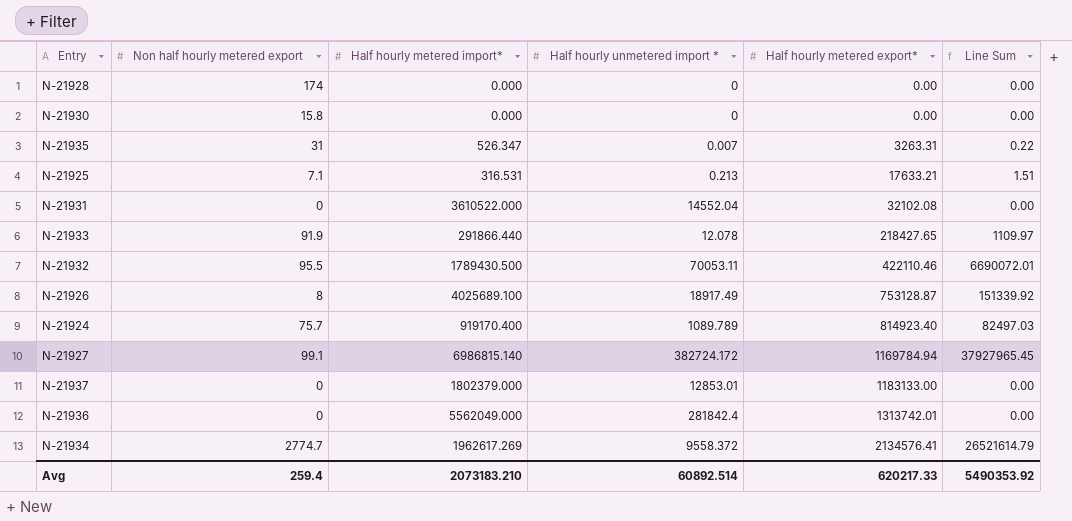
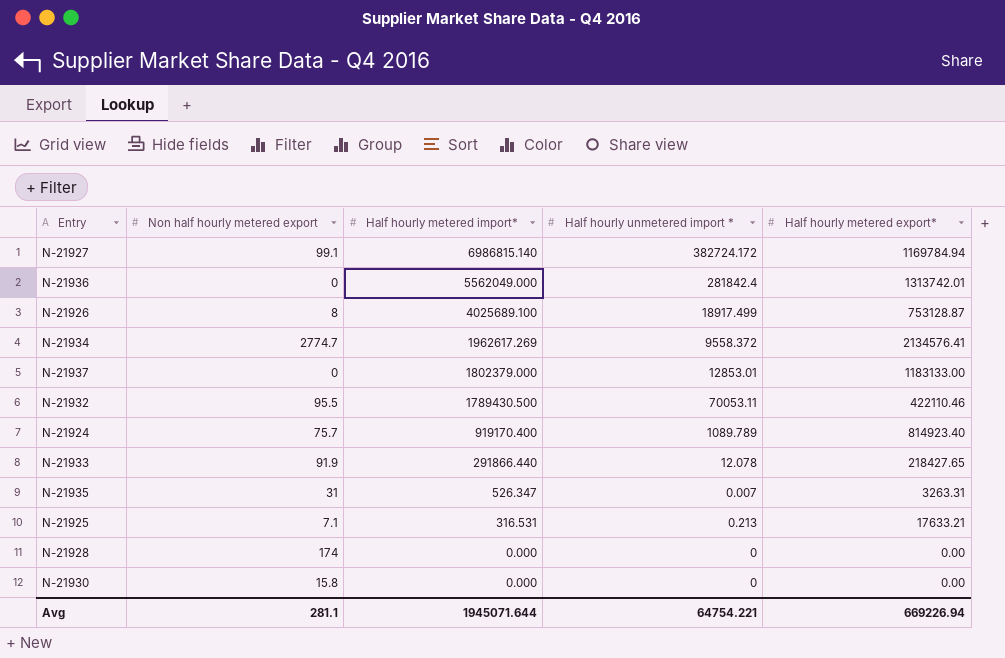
row order: Half hourly metered export* ascending -> Half hourly metered import* descending
column Line Sum | formula: [Non half hourly metered export] * [Half hourly unmetered import *] -> none
row N-21931: 0 | 3610522.000 | 14552.04 | 32102.08 | 0.00 -> none
N-21926 | Half hourly unmetered import *: 18917.49 -> 18917.499
Avg | Non half hourly metered export: 259.4 -> 281.1
Avg | Half hourly metered import*: 2073183.210 -> 1945071.644
Avg | Half hourly unmetered import *: 60892.514 -> 64754.221
Avg | Half hourly metered export*: 620217.33 -> 669226.94

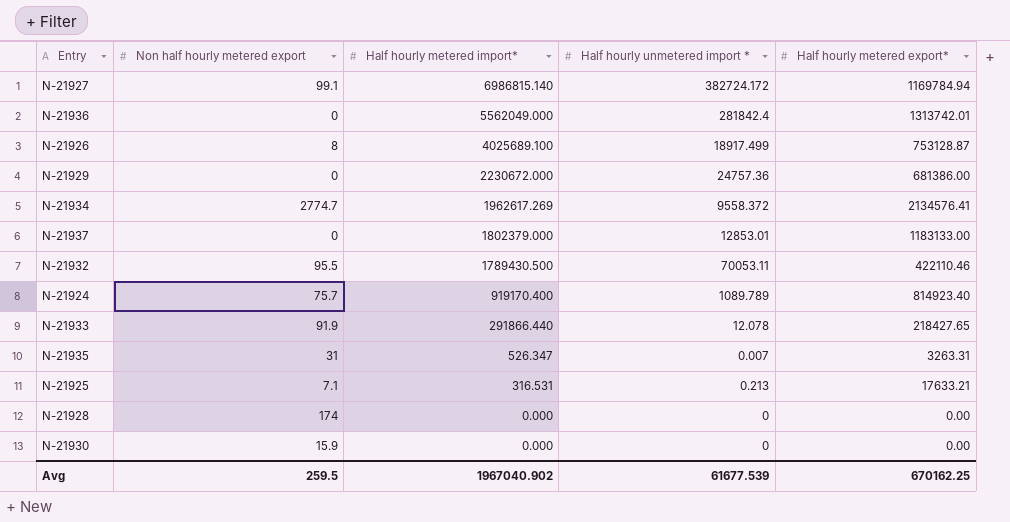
row N-21929: none -> 0 | 2230672.000 | 24757.36 | 681386.00
N-21930 | Non half hourly metered export: 15.8 -> 15.9
Avg | Non half hourly metered export: 281.1 -> 259.5
Avg | Half hourly metered import*: 1945071.644 -> 1967040.902
Avg | Half hourly unmetered import *: 64754.221 -> 61677.539
Avg | Half hourly metered export*: 669226.94 -> 670162.25

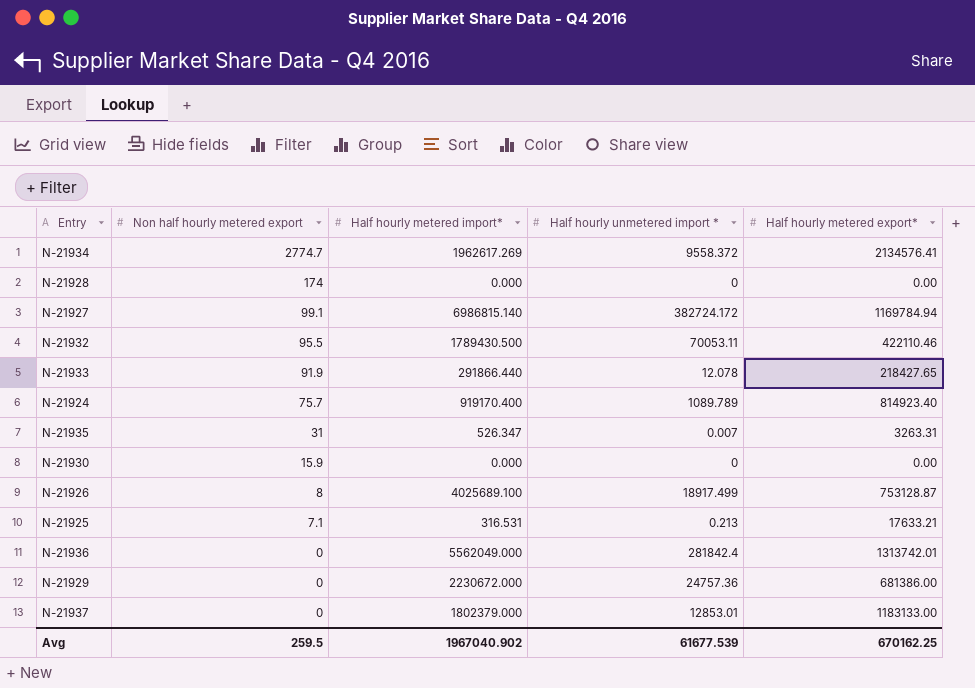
row order: Half hourly metered import* descending -> Non half hourly metered export descending

